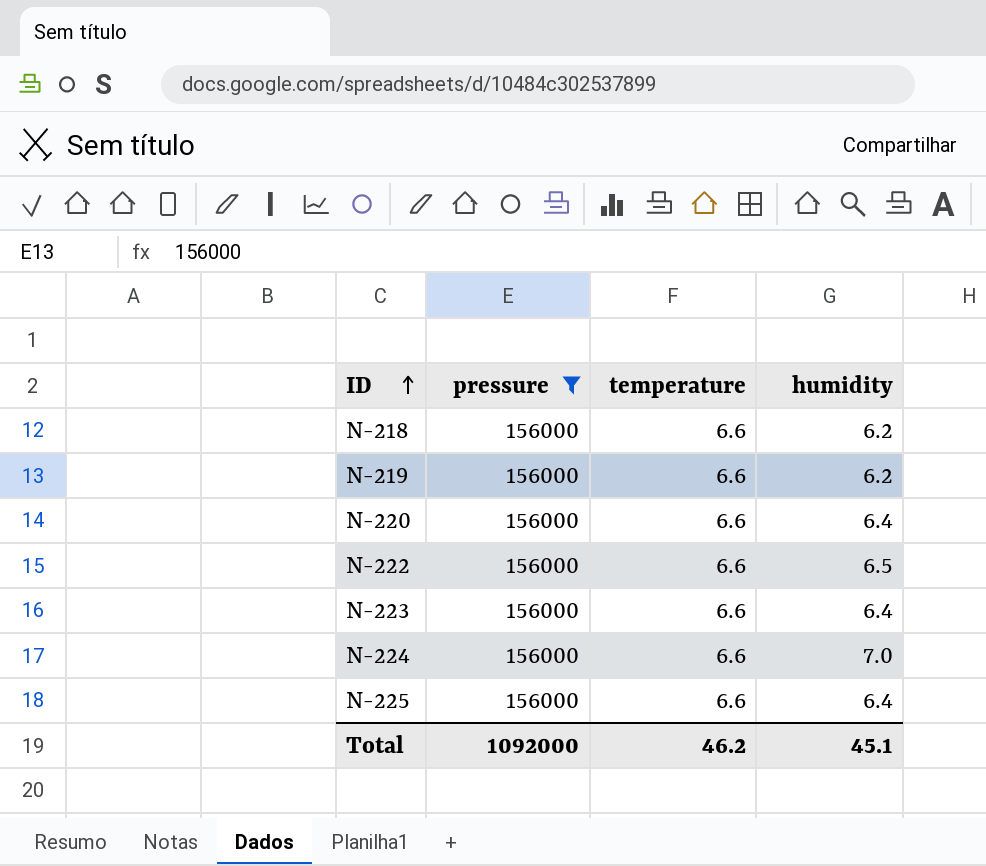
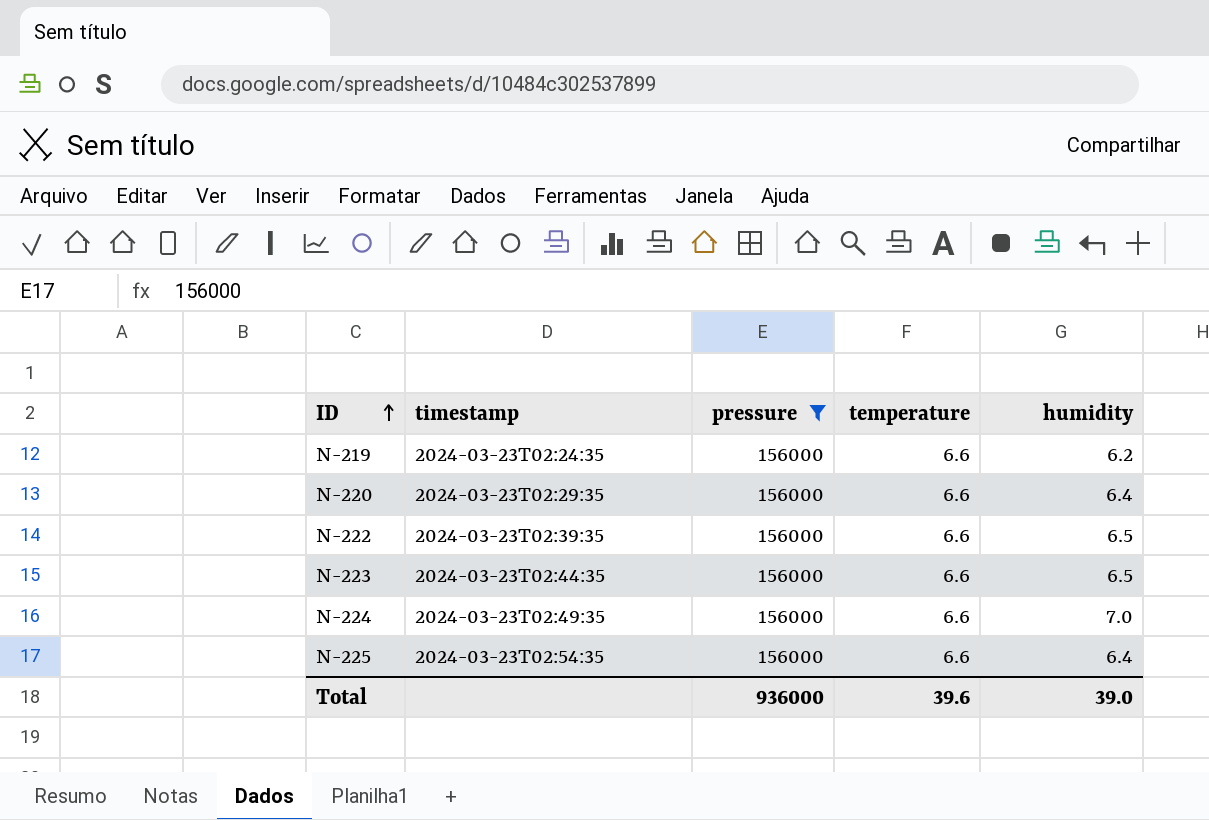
column timestamp | position: none -> 2
row N-218: 156000 | 6.6 | 6.2 -> none
N-223 | humidity: 6.4 -> 6.5
Total | pressure: 1092000 -> 936000
Total | temperature: 46.2 -> 39.6
Total | humidity: 45.1 -> 39.0

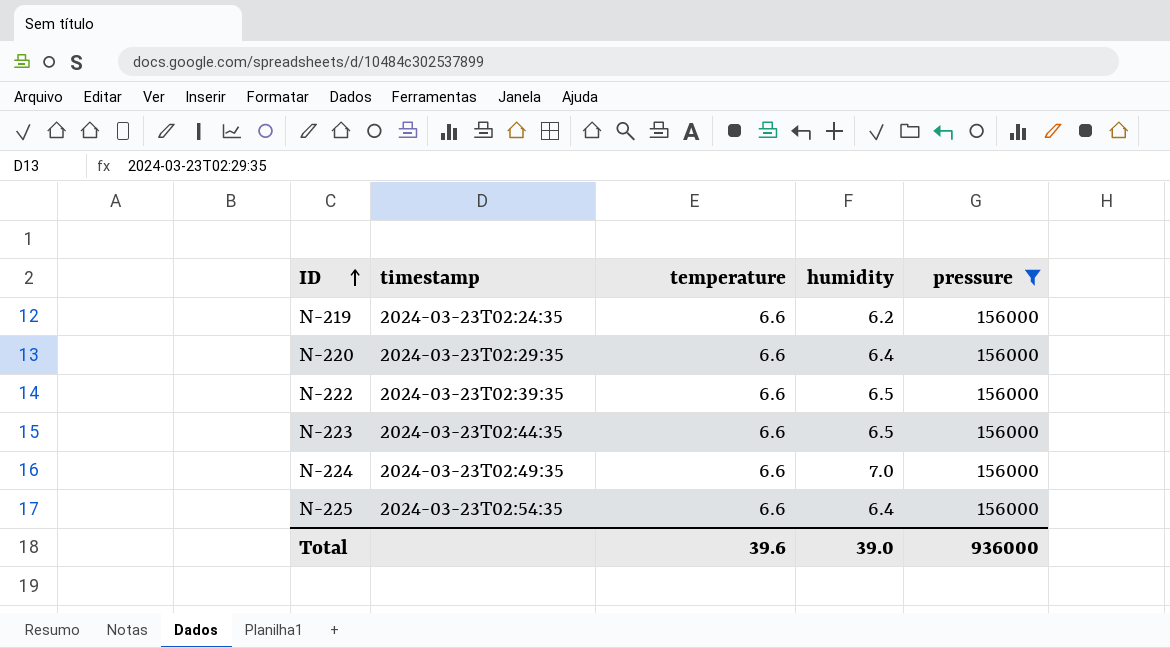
column pressure | position: 3 -> 5

